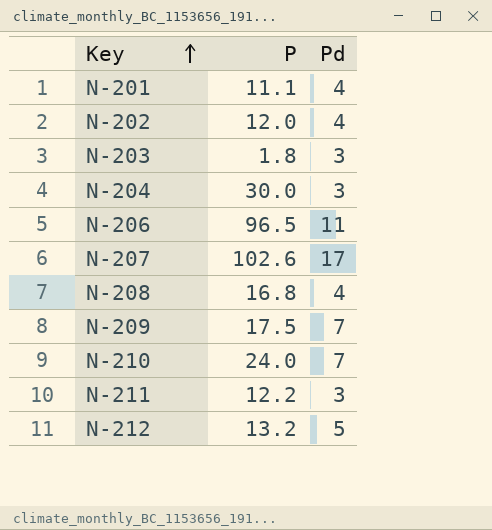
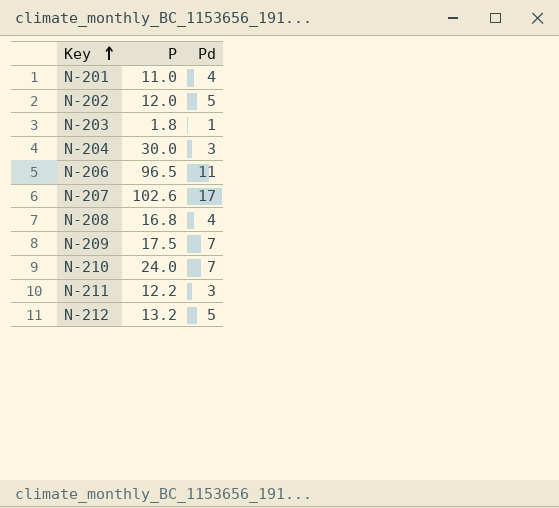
N-201 | P: 11.1 -> 11.0
N-202 | Pd: 4 -> 5
N-203 | Pd: 3 -> 1

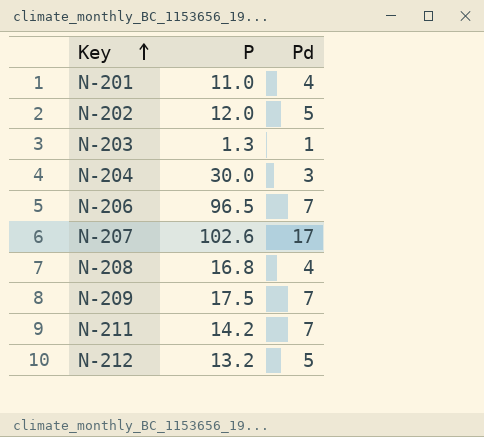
row N-210: 24.0 | 7 -> none
N-203 | P: 1.8 -> 1.3
N-206 | Pd: 11 -> 7
N-211 | P: 12.2 -> 14.2
N-211 | Pd: 3 -> 7

